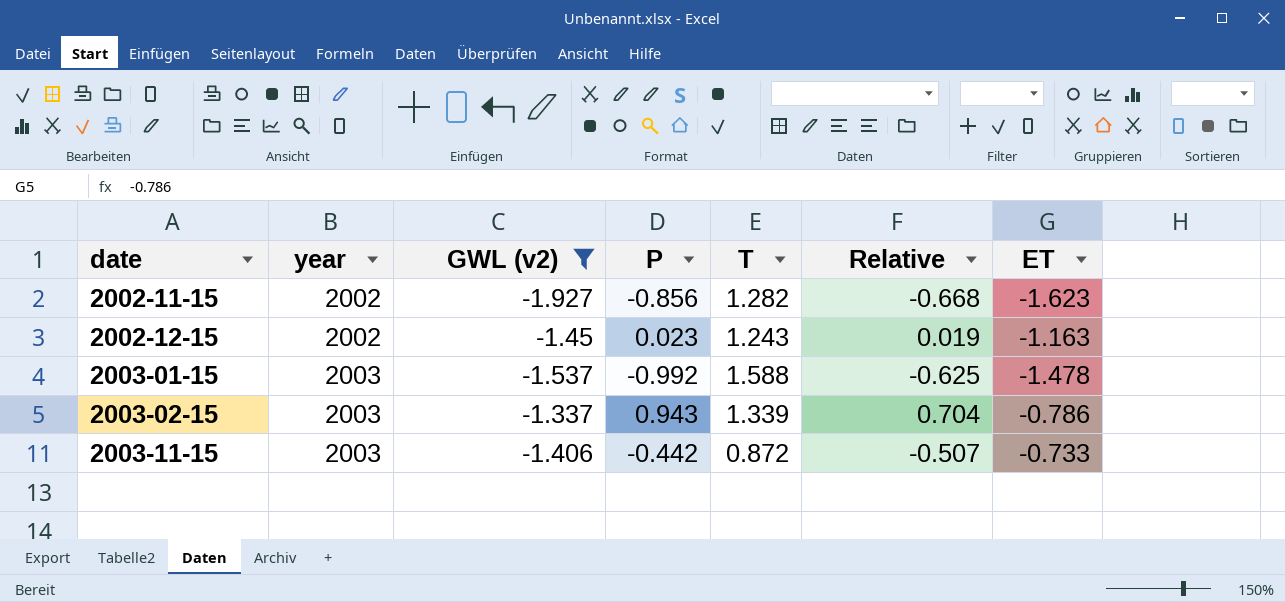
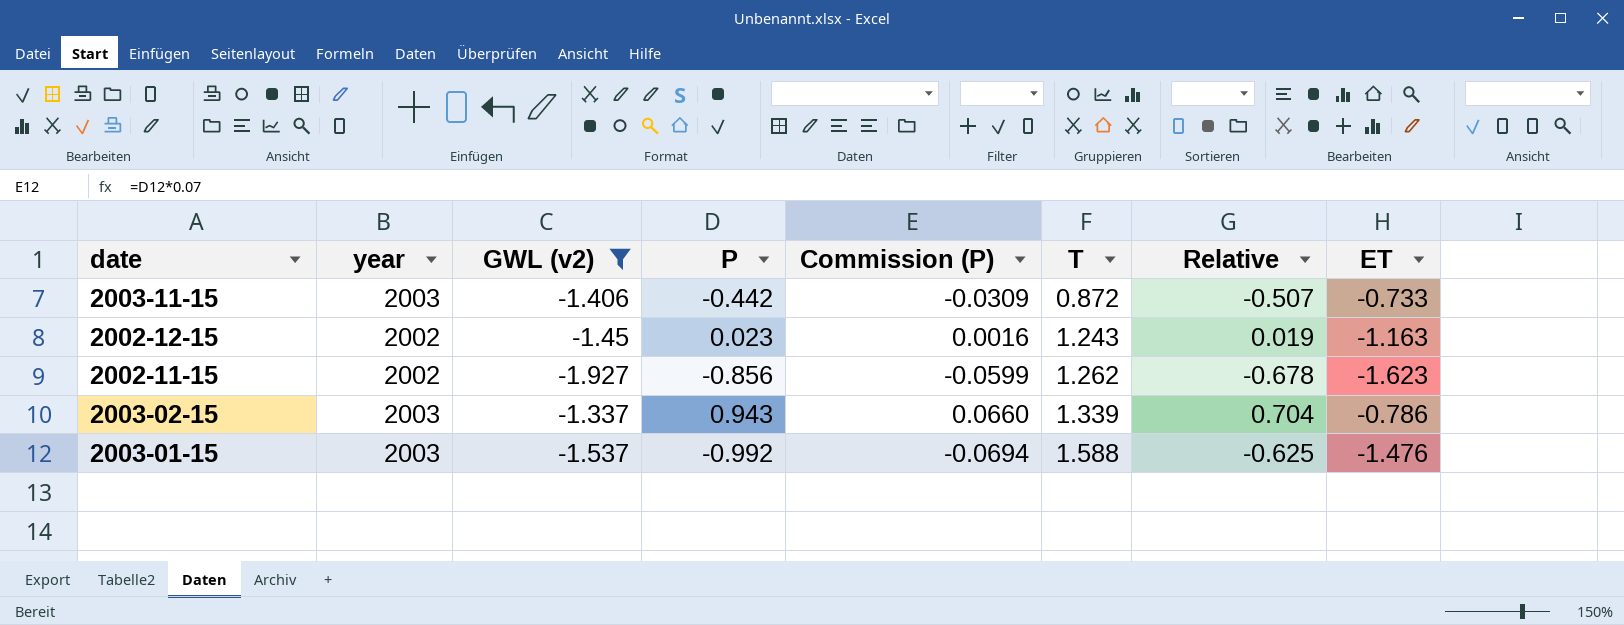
row order: date ascending -> T ascending
column Commission (P) | formula: none -> [P] * 0.07
2002-11-15 | T: 1.282 -> 1.262
2002-11-15 | Relative: -0.668 -> -0.678
2003-01-15 | ET: -1.478 -> -1.476

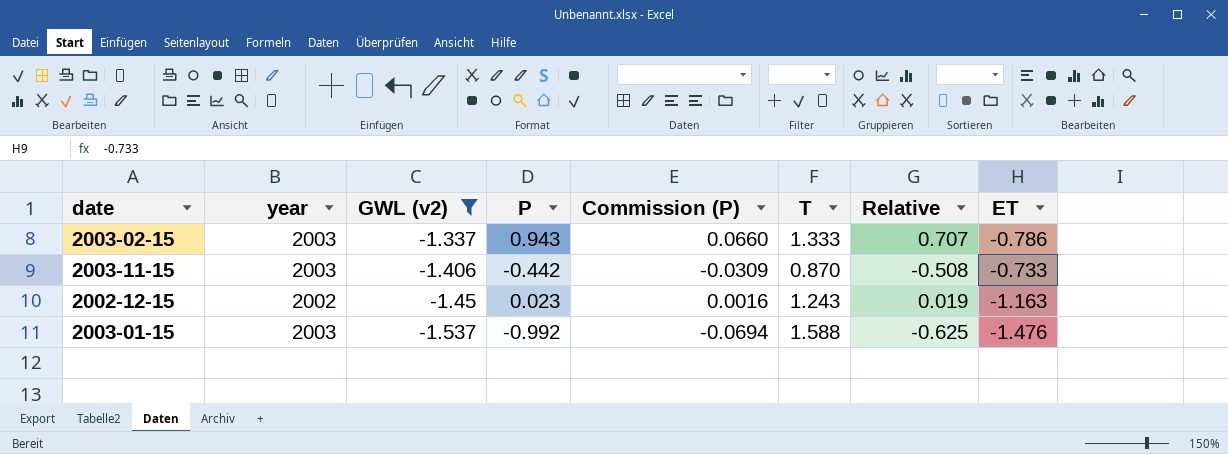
row order: T ascending -> GWL (v2) descending
row 2002-11-15: 2002 | -1.927 | -0.856 | -0.0599 | 1.262 | -0.678 | -1.623 -> none
2003-02-15 | T: 1.339 -> 1.333
2003-02-15 | Relative: 0.704 -> 0.707
2003-11-15 | T: 0.872 -> 0.870
2003-11-15 | Relative: -0.507 -> -0.508

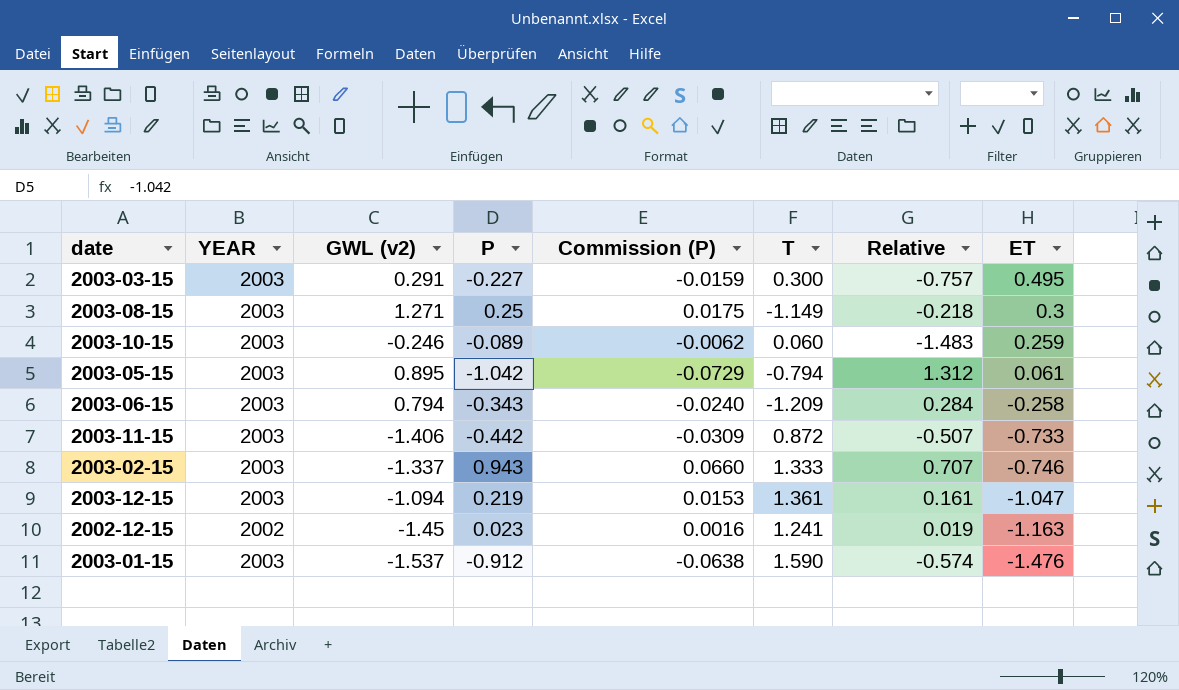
filter: GWL (v2) <= -1.337 -> none
row order: GWL (v2) descending -> ET descending
column name: year -> YEAR
2003-11-15 | T: 0.870 -> 0.872
2003-11-15 | Relative: -0.508 -> -0.507
2003-02-15 | ET: -0.786 -> -0.746
2002-12-15 | T: 1.243 -> 1.241
2003-01-15 | P: -0.992 -> -0.912
2003-01-15 | Commission (P): -0.0694 -> -0.0638
2003-01-15 | T: 1.588 -> 1.590
2003-01-15 | Relative: -0.625 -> -0.574

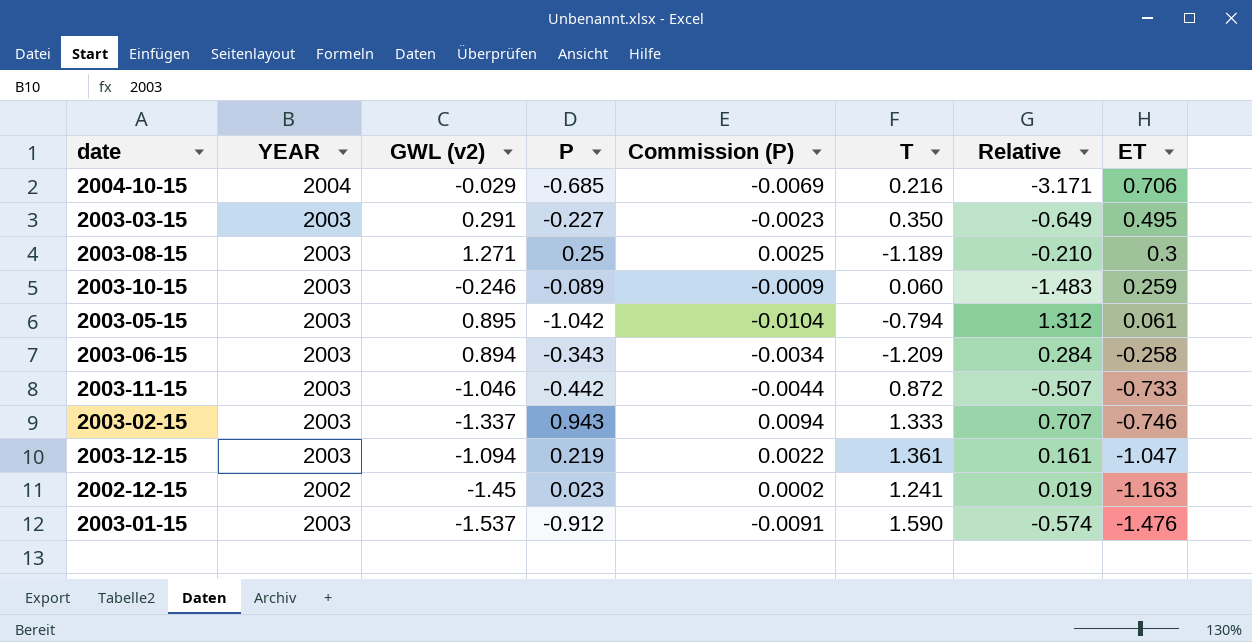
column Commission (P) | formula: [P] * 0.07 -> [P] * 0.01
row 2004-10-15: none -> 2004 | -0.029 | -0.685 | -0.0069 | 0.216 | -3.171 | 0.706
2003-03-15 | T: 0.300 -> 0.350
2003-03-15 | Relative: -0.757 -> -0.649
2003-08-15 | T: -1.149 -> -1.189
2003-08-15 | Relative: -0.218 -> -0.210
2003-06-15 | GWL (v2): 0.794 -> 0.894
2003-11-15 | GWL (v2): -1.406 -> -1.046

